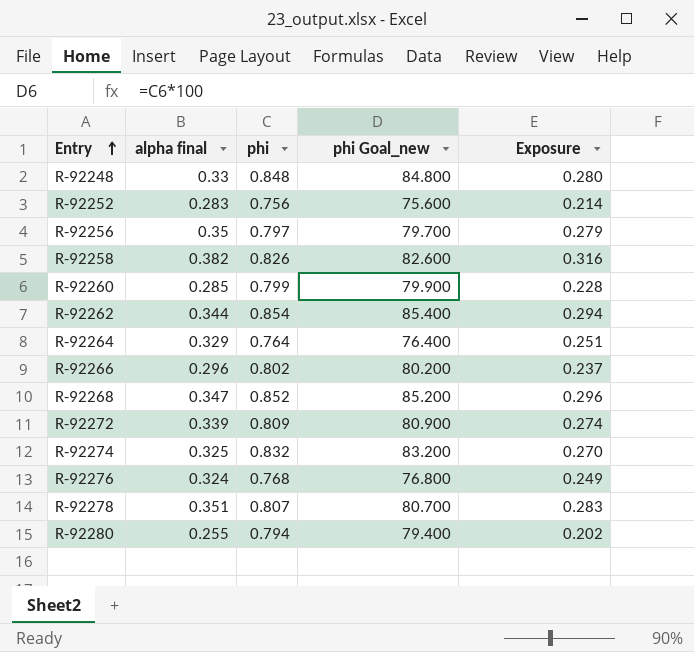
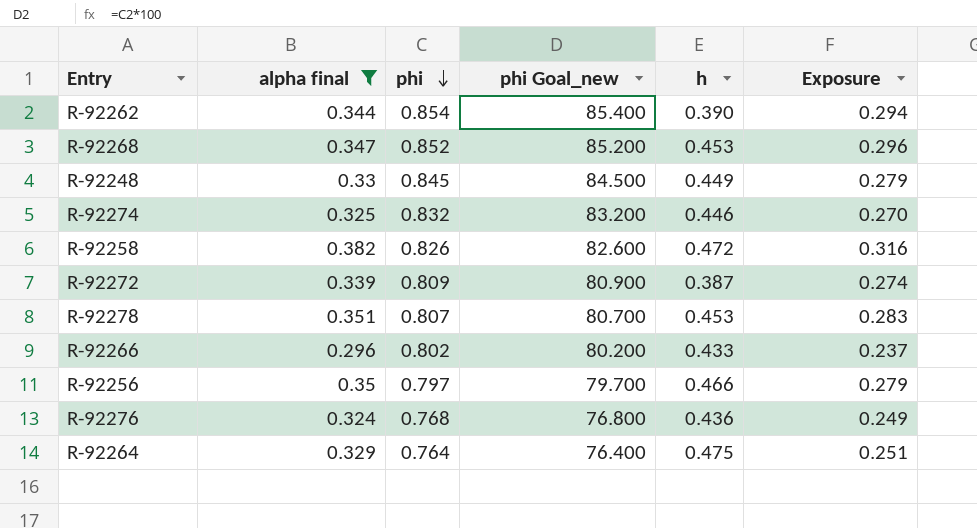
filter: none -> alpha final >= 0.296
row order: Entry ascending -> phi descending
column h | position: none -> 5
R-92248 | phi: 0.848 -> 0.845
R-92248 | phi Goal_new: 84.800 -> 84.500
R-92248 | Exposure: 0.280 -> 0.279

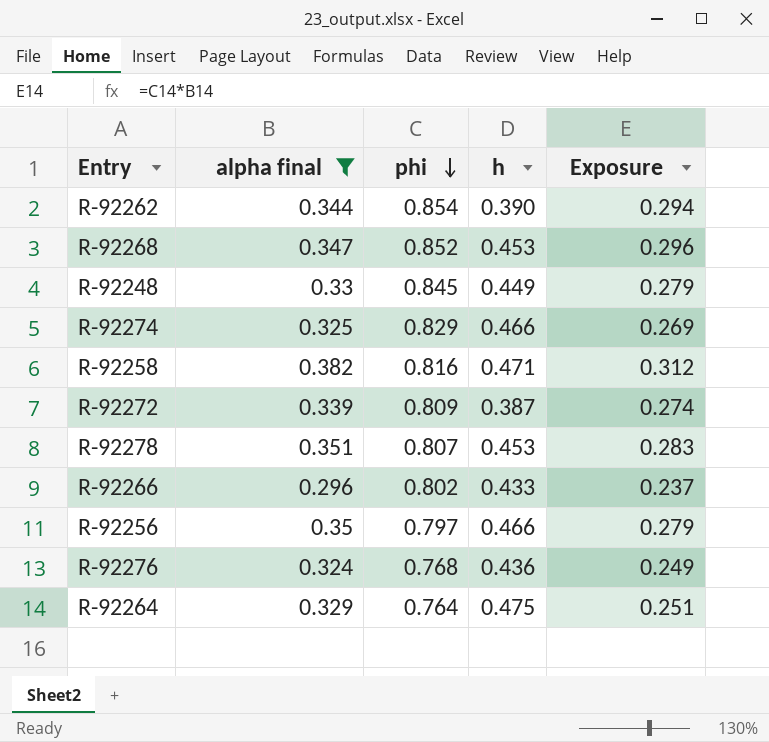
column phi Goal_new | formula: [phi] * 100 -> none
R-92274 | phi: 0.832 -> 0.829
R-92274 | h: 0.446 -> 0.466
R-92274 | Exposure: 0.270 -> 0.269
R-92258 | phi: 0.826 -> 0.816
R-92258 | h: 0.472 -> 0.471
R-92258 | Exposure: 0.316 -> 0.312

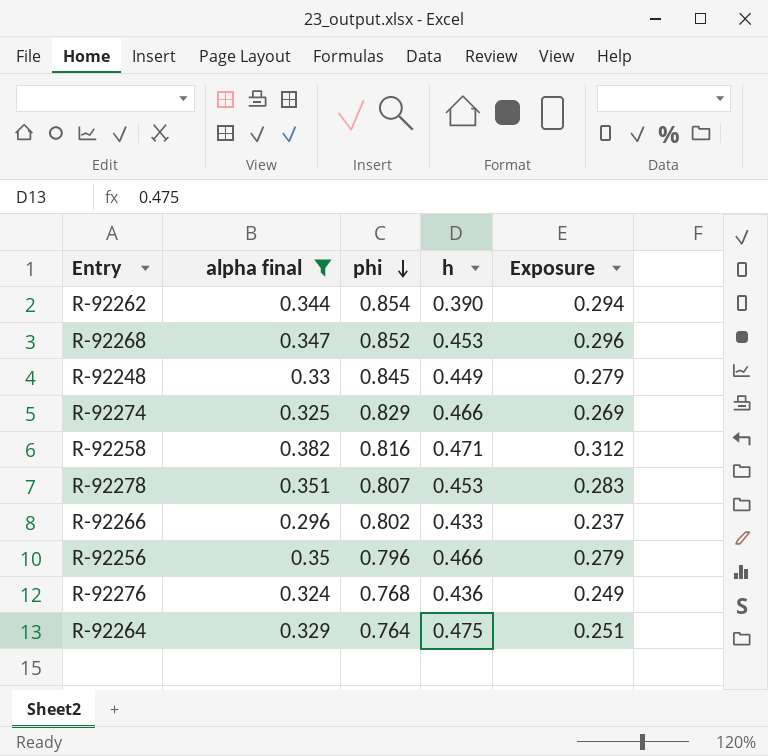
row R-92272: 0.339 | 0.809 | 0.387 | 0.274 -> none
R-92256 | phi: 0.797 -> 0.796

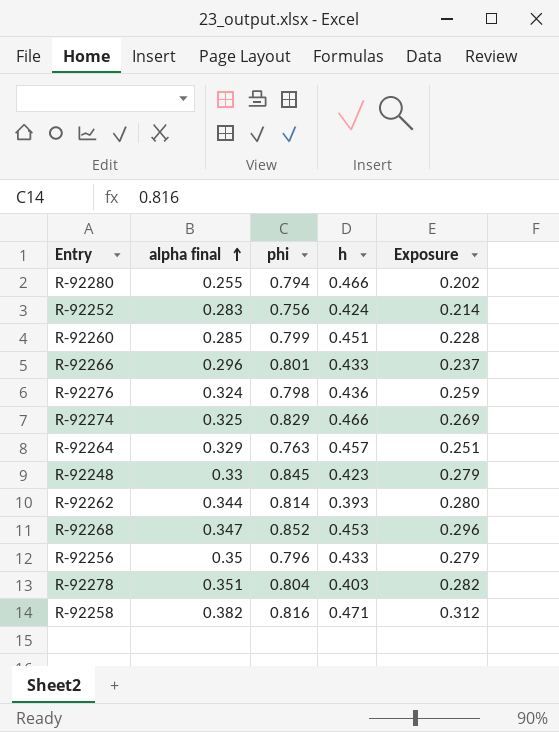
filter: alpha final >= 0.296 -> none
row order: phi descending -> alpha final ascending
R-92266 | phi: 0.802 -> 0.801
R-92276 | phi: 0.768 -> 0.798
R-92276 | Exposure: 0.249 -> 0.259
R-92264 | phi: 0.764 -> 0.763
R-92264 | h: 0.475 -> 0.457
R-92248 | h: 0.449 -> 0.423
R-92262 | phi: 0.854 -> 0.814
R-92262 | h: 0.390 -> 0.393
R-92262 | Exposure: 0.294 -> 0.280
R-92256 | h: 0.466 -> 0.433
R-92278 | phi: 0.807 -> 0.804
R-92278 | h: 0.453 -> 0.403
R-92278 | Exposure: 0.283 -> 0.282

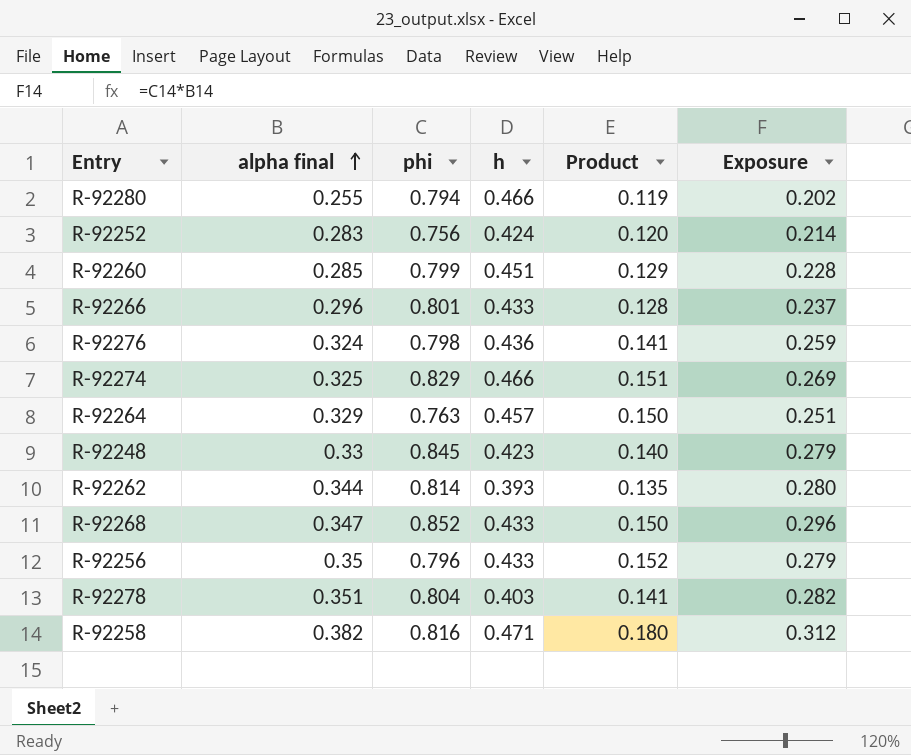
column Product | formula: none -> [alpha final] * [h]
R-92268 | h: 0.453 -> 0.433

